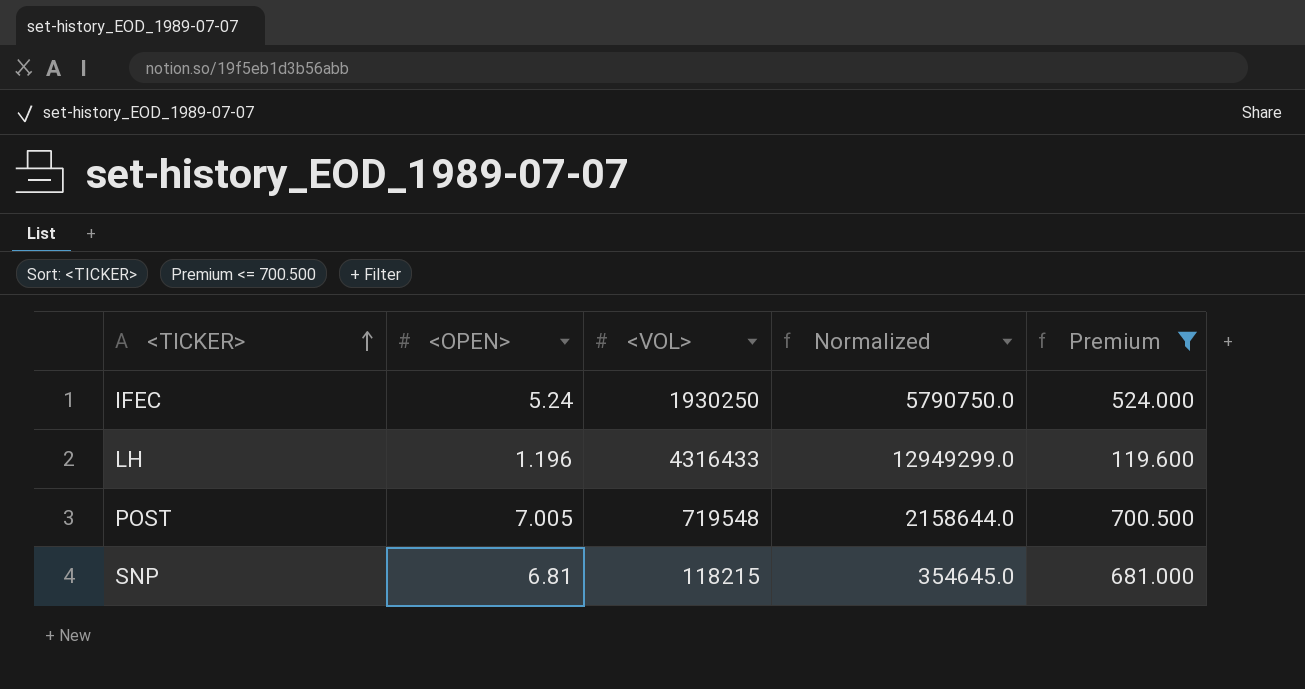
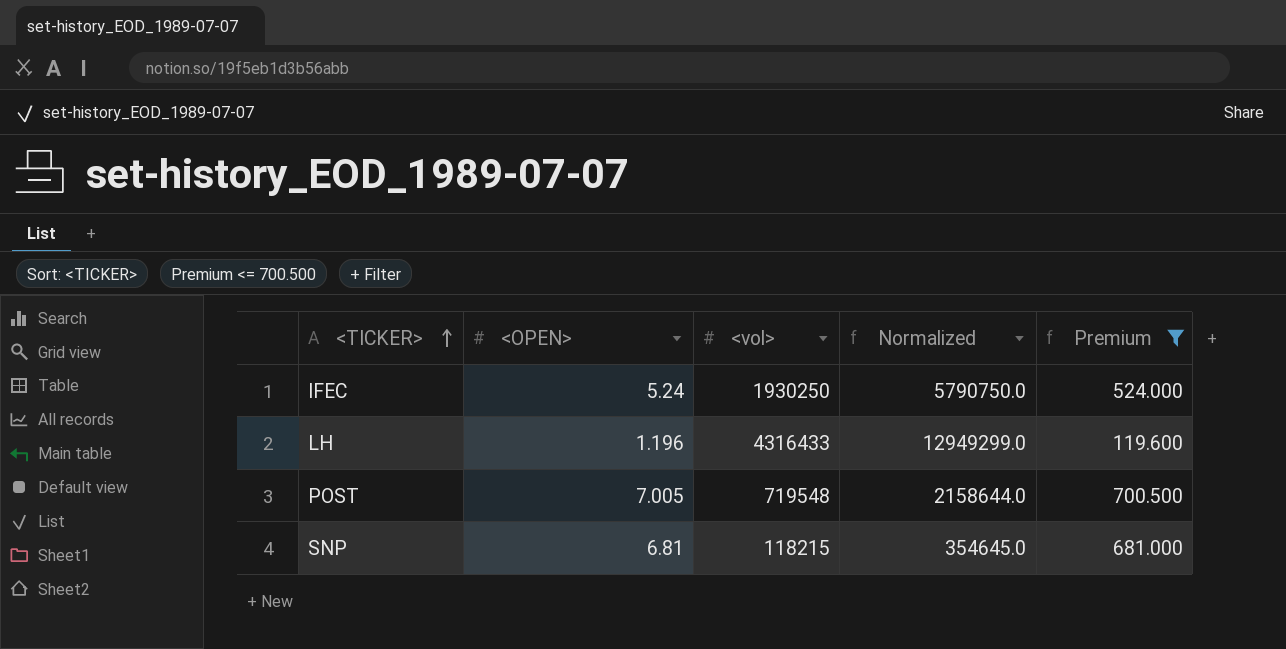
column name: <VOL> -> <vol>

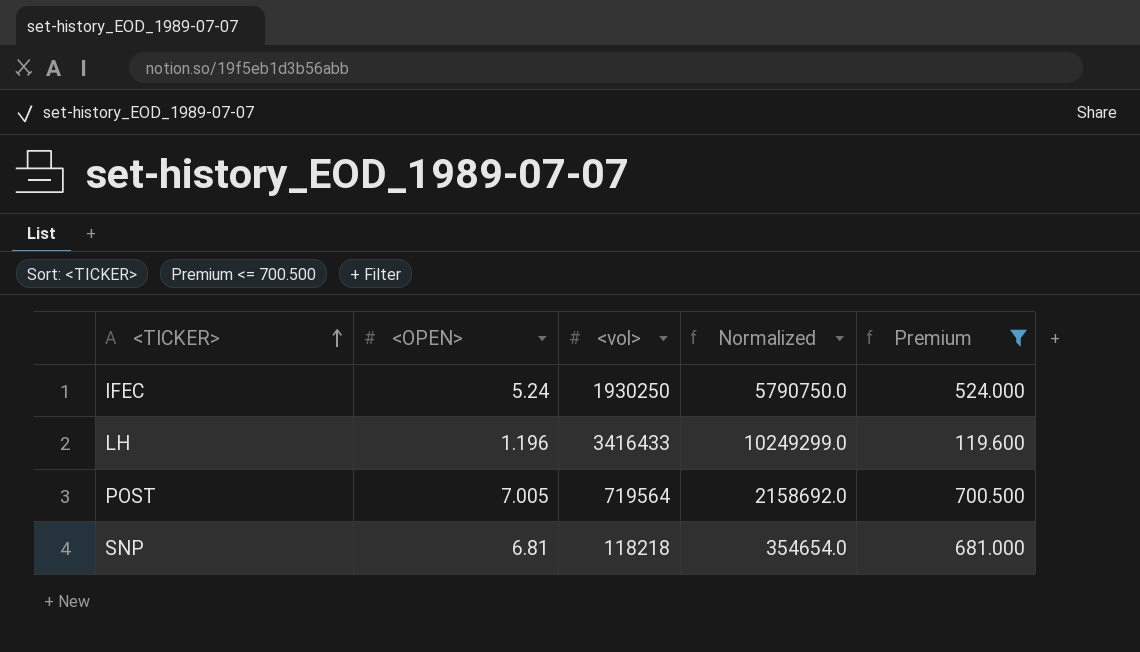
LH | <vol>: 4316433 -> 3416433
LH | Normalized: 12949299.0 -> 10249299.0
POST | <vol>: 719548 -> 719564
POST | Normalized: 2158644.0 -> 2158692.0
SNP | <vol>: 118215 -> 118218
SNP | Normalized: 354645.0 -> 354654.0

